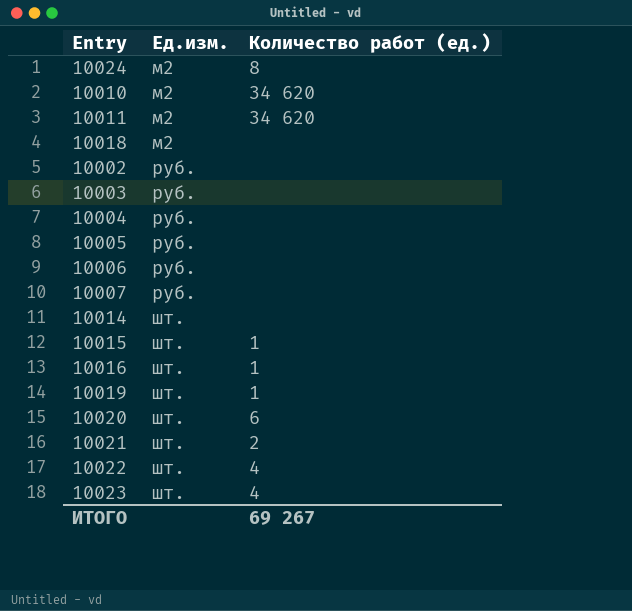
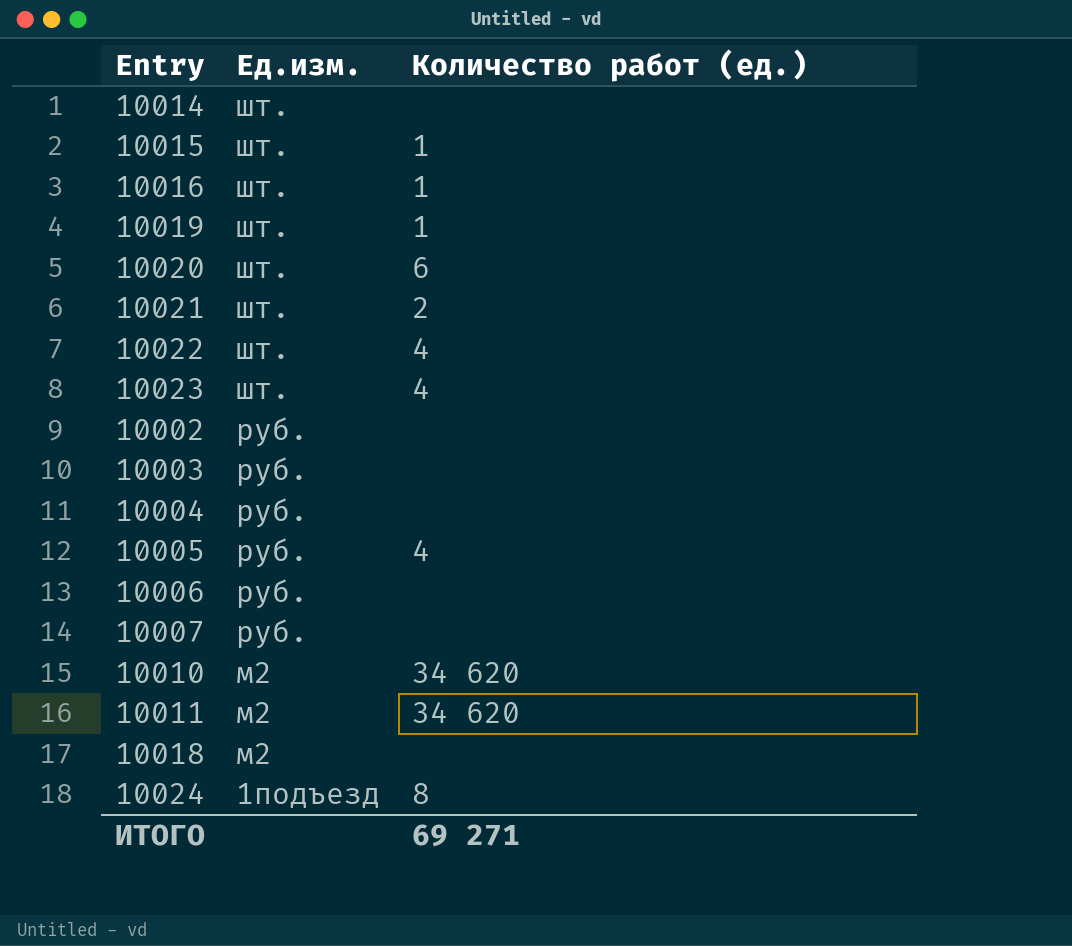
row order: Ед.изм. ascending -> Ед.изм. descending
10005 | Количество работ (ед.): none -> 4
10024 | Ед.изм.: м2 -> 1подъезд
ИТОГО | Количество работ (ед.): 69 267 -> 69 271

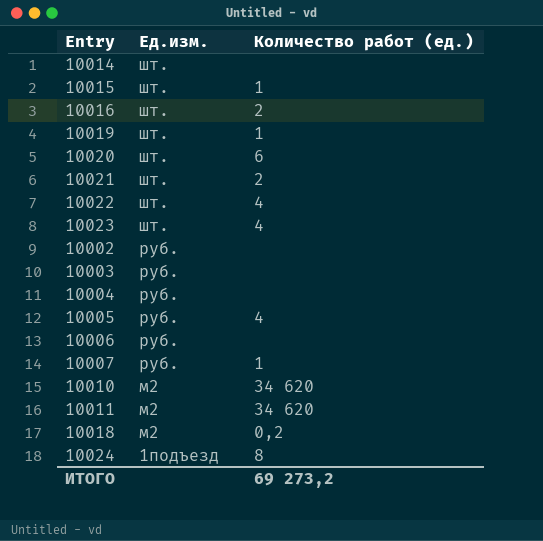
10016 | Количество работ (ед.): 1 -> 2
10007 | Количество работ (ед.): none -> 1
10018 | Количество работ (ед.): none -> 0,2
ИТОГО | Количество работ (ед.): 69 271 -> 69 273,2

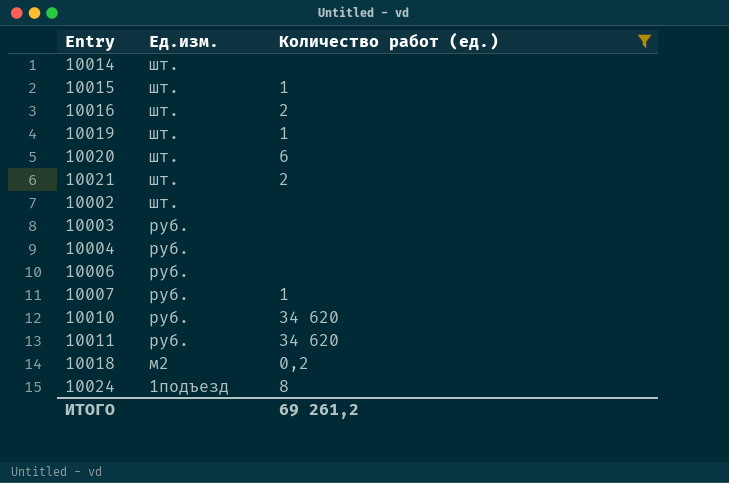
filter: none -> Количество работ (ед.) != 4
10002 | Ед.изм.: руб. -> шт.
10010 | Ед.изм.: м2 -> руб.
10011 | Ед.изм.: м2 -> руб.
ИТОГО | Количество работ (ед.): 69 273,2 -> 69 261,2

